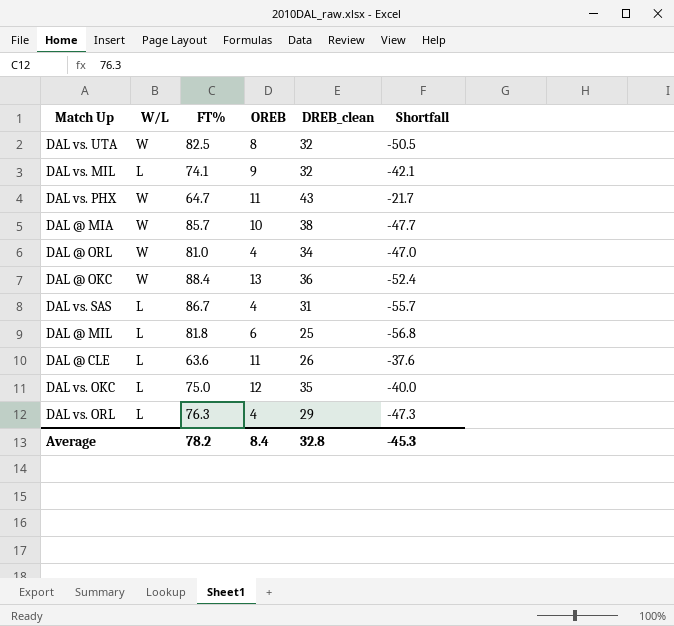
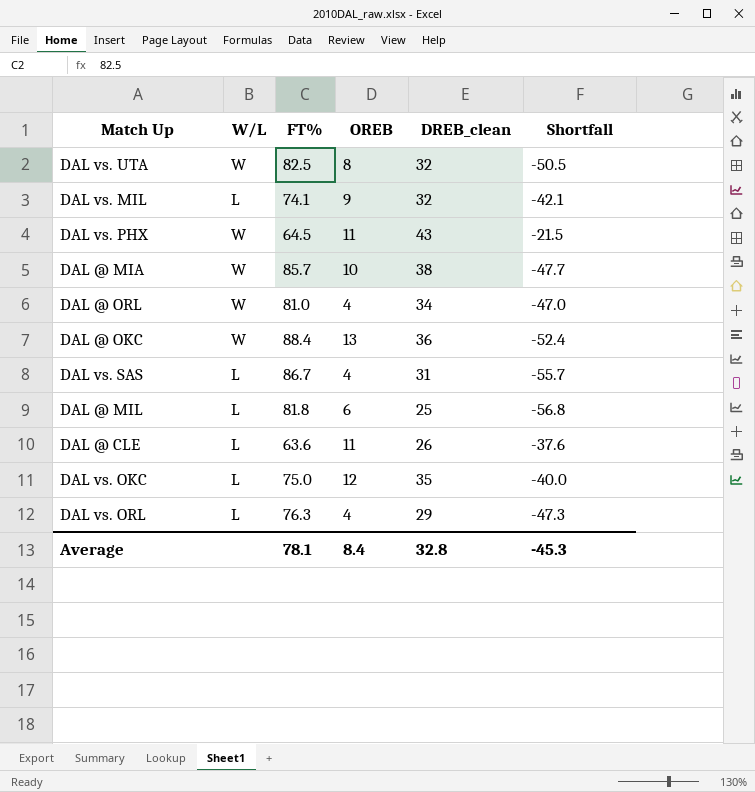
DAL vs. PHX | FT%: 64.7 -> 64.5
DAL vs. PHX | Shortfall: -21.7 -> -21.5
Average | FT%: 78.2 -> 78.1

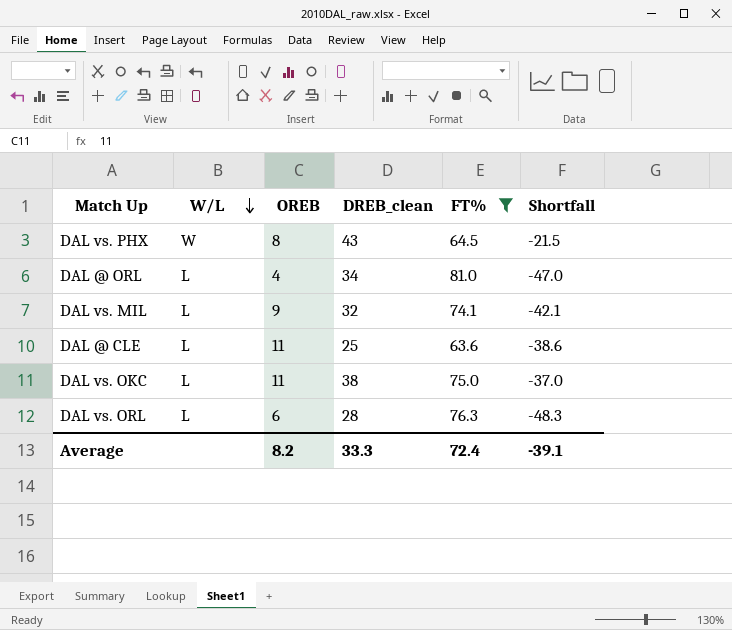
filter: none -> FT% <= 81.0
row order: none -> W/L descending
column FT% | position: 3 -> 5
DAL vs. PHX | OREB: 11 -> 8
DAL @ ORL | W/L: W -> L
DAL @ CLE | DREB_clean: 26 -> 25
DAL @ CLE | Shortfall: -37.6 -> -38.6
DAL vs. OKC | OREB: 12 -> 11
DAL vs. OKC | DREB_clean: 35 -> 38
DAL vs. OKC | Shortfall: -40.0 -> -37.0
DAL vs. ORL | OREB: 4 -> 6
DAL vs. ORL | DREB_clean: 29 -> 28
DAL vs. ORL | Shortfall: -47.3 -> -48.3
Average | OREB: 8.4 -> 8.2
Average | DREB_clean: 32.8 -> 33.3
Average | FT%: 78.1 -> 72.4
Average | Shortfall: -45.3 -> -39.1

